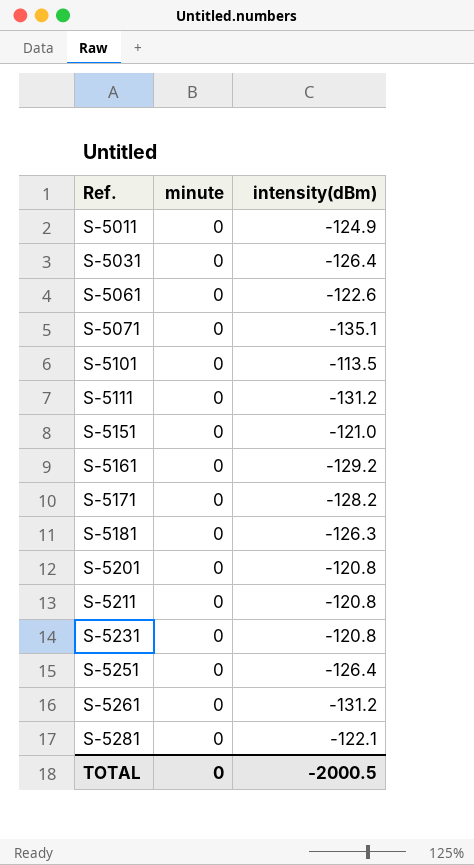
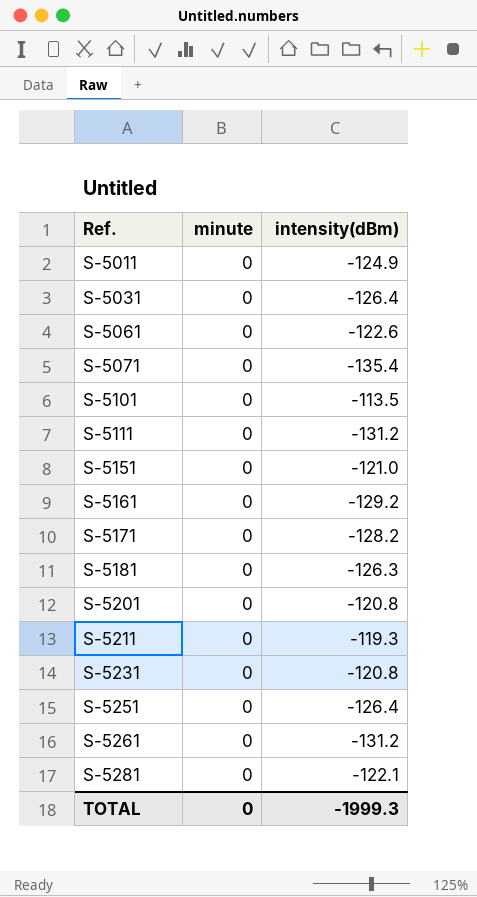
S-5071 | intensity(dBm): -135.1 -> -135.4
S-5211 | intensity(dBm): -120.8 -> -119.3
TOTAL | intensity(dBm): -2000.5 -> -1999.3

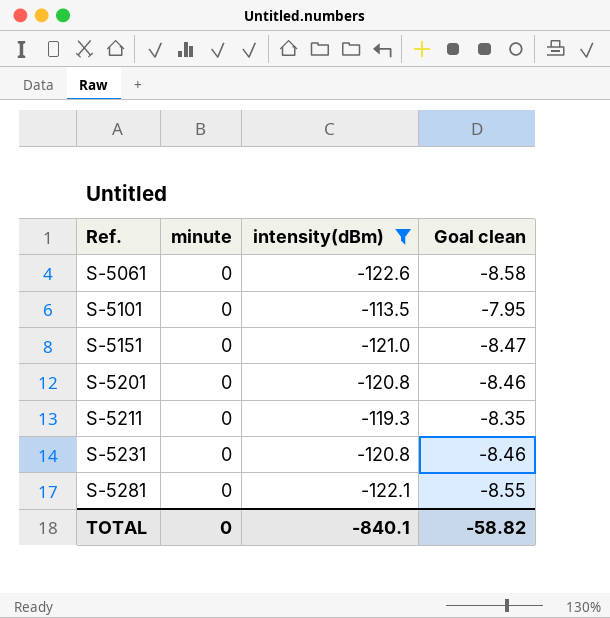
filter: none -> intensity(dBm) >= -122.6
column Goal clean | formula: none -> [intensity(dBm)] * 0.07
TOTAL | intensity(dBm): -1999.3 -> -840.1

